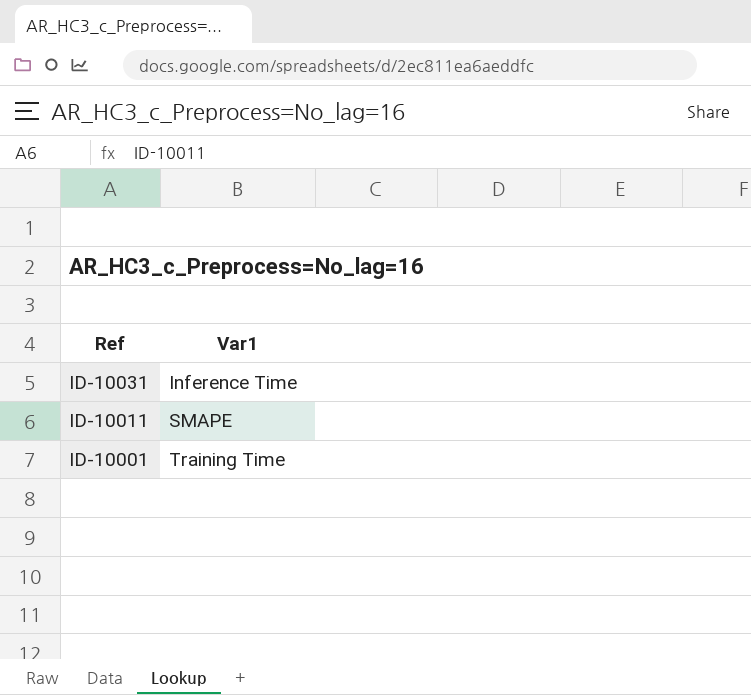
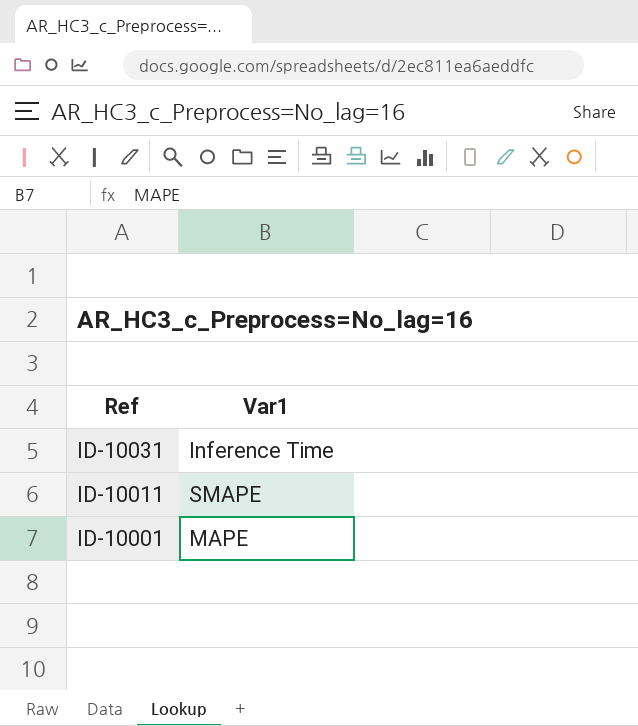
ID-10001 | Var1: Training Time -> MAPE

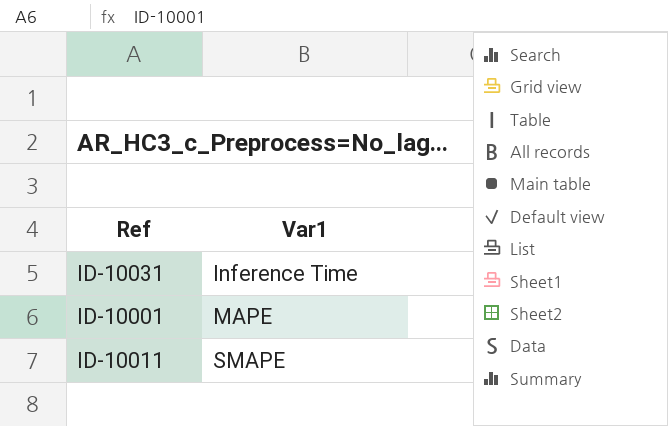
row order: Ref descending -> Var1 ascending

